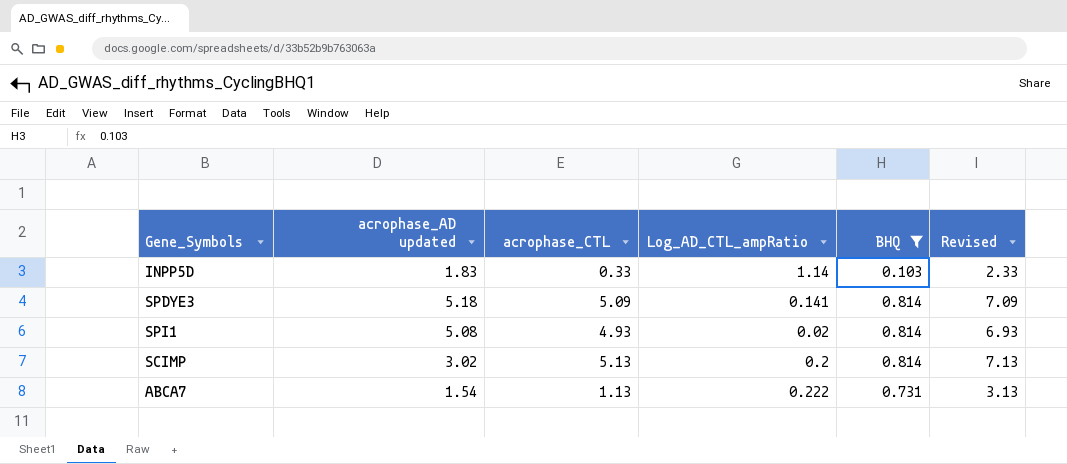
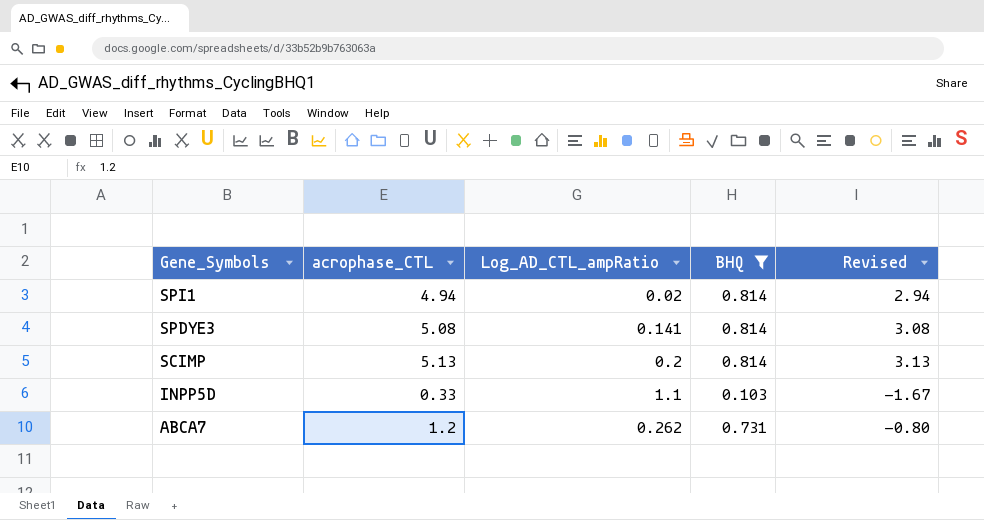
row order: none -> Gene_Symbols descending
column acrophase_AD updated | position: 2 -> none
column Revised | formula: [acrophase_CTL] + 2 -> [acrophase_CTL] - 2
SPI1 | acrophase_CTL: 4.93 -> 4.94
SPDYE3 | acrophase_CTL: 5.09 -> 5.08
INPP5D | Log_AD_CTL_ampRatio: 1.14 -> 1.1
ABCA7 | acrophase_CTL: 1.13 -> 1.2
ABCA7 | Log_AD_CTL_ampRatio: 0.222 -> 0.262

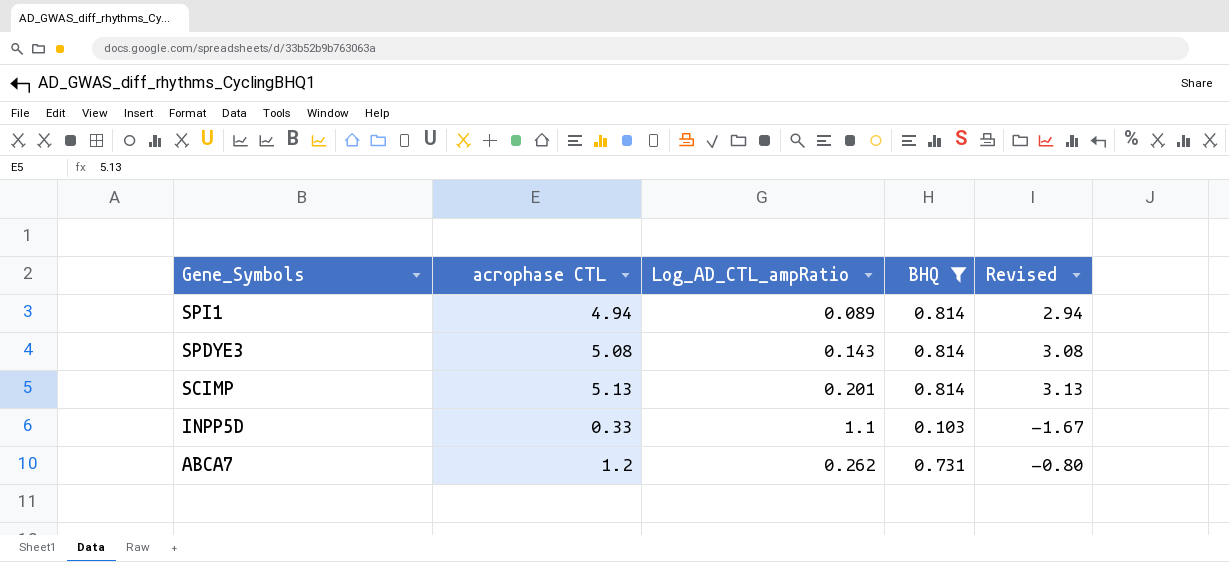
column name: acrophase_CTL -> acrophase CTL
SPI1 | Log_AD_CTL_ampRatio: 0.02 -> 0.089
SPDYE3 | Log_AD_CTL_ampRatio: 0.141 -> 0.143
SCIMP | Log_AD_CTL_ampRatio: 0.2 -> 0.201

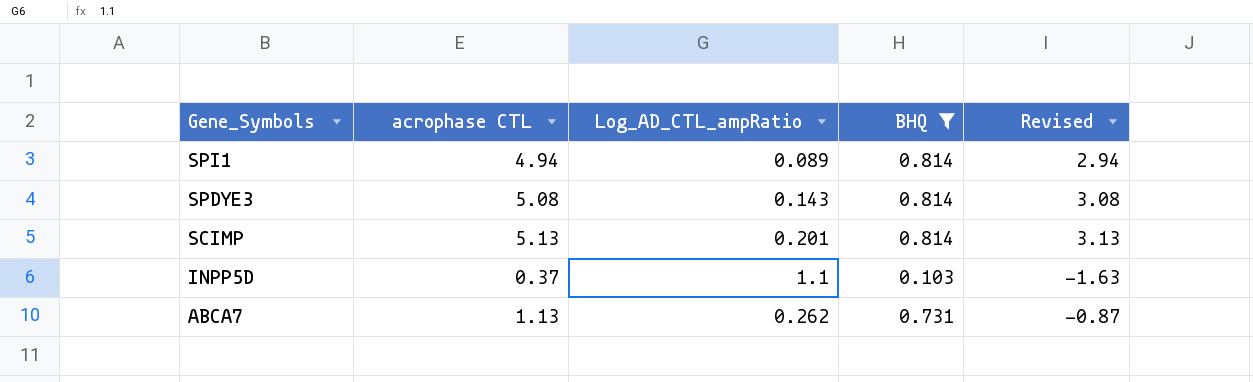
INPP5D | acrophase CTL: 0.33 -> 0.37
INPP5D | Revised: -1.67 -> -1.63
ABCA7 | acrophase CTL: 1.2 -> 1.13
ABCA7 | Revised: -0.80 -> -0.87

